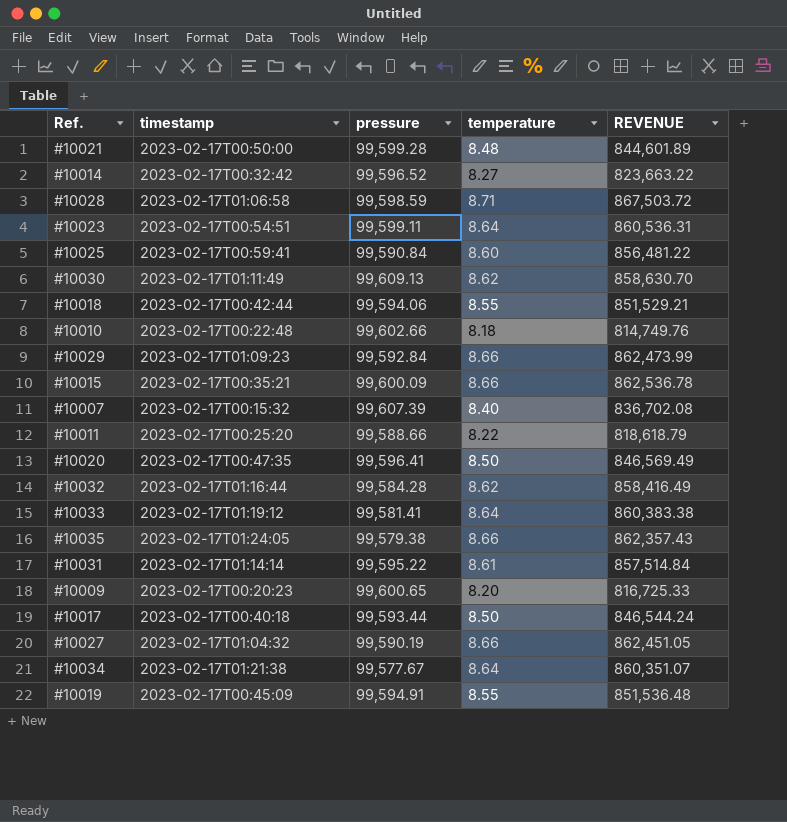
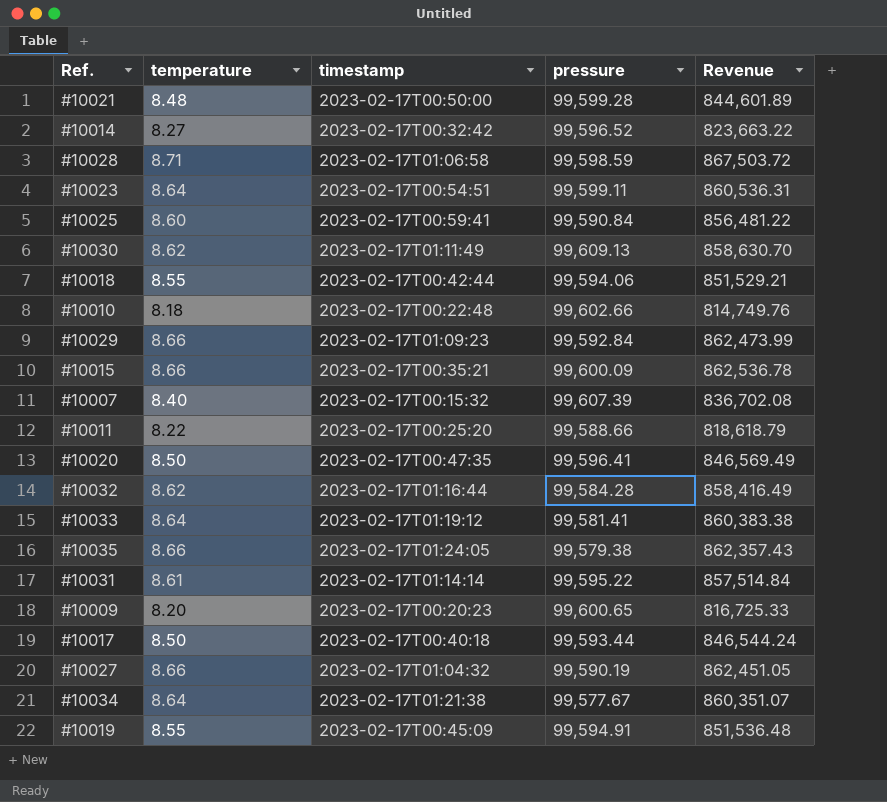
column temperature | position: 4 -> 2
column name: REVENUE -> Revenue

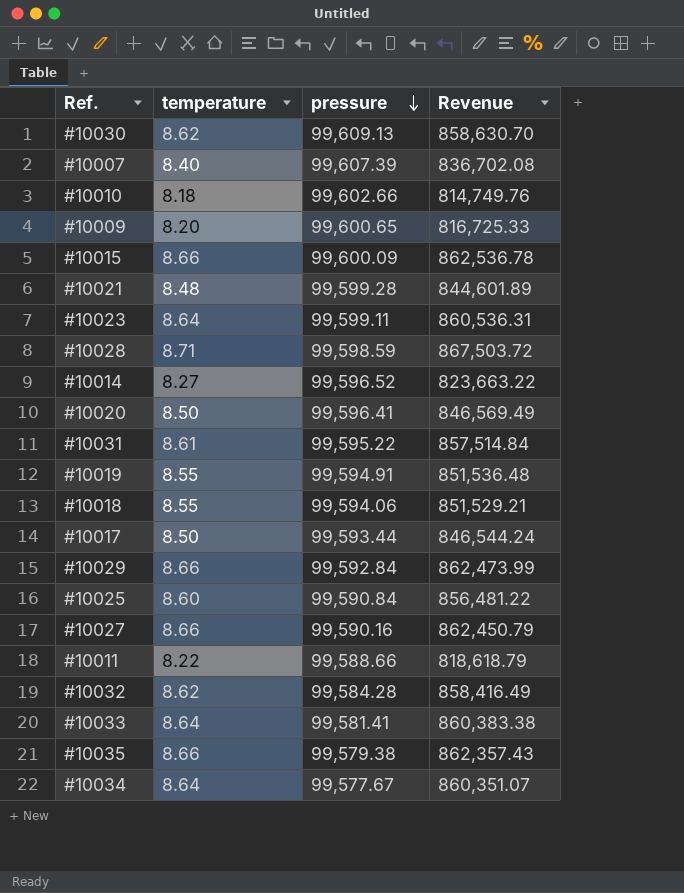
row order: none -> pressure descending
column timestamp | position: 3 -> none
#10027 | pressure: 99,590.19 -> 99,590.16
#10027 | Revenue: 862,451.05 -> 862,450.79

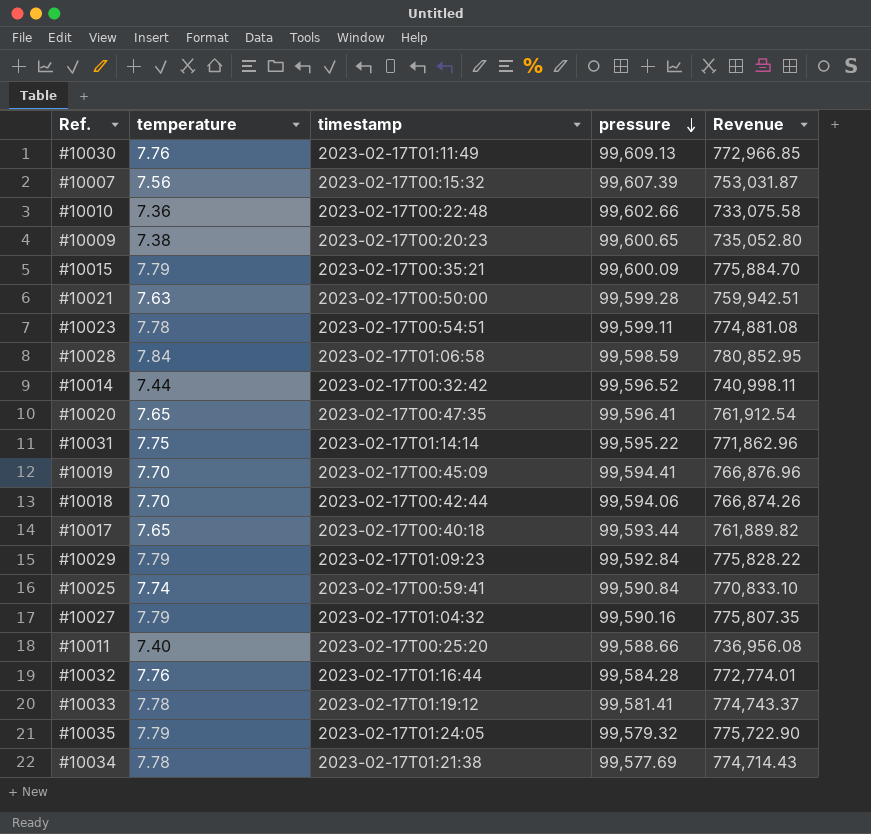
column timestamp | position: none -> 3
#10030 | temperature: 8.62 -> 7.76
#10030 | Revenue: 858,630.70 -> 772,966.85
#10007 | temperature: 8.40 -> 7.56
#10007 | Revenue: 836,702.08 -> 753,031.87
#10010 | temperature: 8.18 -> 7.36
#10010 | Revenue: 814,749.76 -> 733,075.58
#10009 | temperature: 8.20 -> 7.38
#10009 | Revenue: 816,725.33 -> 735,052.80
#10015 | temperature: 8.66 -> 7.79
#10015 | Revenue: 862,536.78 -> 775,884.70
#10021 | temperature: 8.48 -> 7.63
#10021 | Revenue: 844,601.89 -> 759,942.51
#10023 | temperature: 8.64 -> 7.78
#10023 | Revenue: 860,536.31 -> 774,881.08
#10028 | temperature: 8.71 -> 7.84
#10028 | Revenue: 867,503.72 -> 780,852.95
#10014 | temperature: 8.27 -> 7.44
#10014 | Revenue: 823,663.22 -> 740,998.11
#10020 | temperature: 8.50 -> 7.65
#10020 | Revenue: 846,569.49 -> 761,912.54
#10031 | temperature: 8.61 -> 7.75
#10031 | Revenue: 857,514.84 -> 771,862.96
#10019 | temperature: 8.55 -> 7.70
#10019 | pressure: 99,594.91 -> 99,594.41
#10019 | Revenue: 851,536.48 -> 766,876.96
#10018 | temperature: 8.55 -> 7.70
#10018 | Revenue: 851,529.21 -> 766,874.26
#10017 | temperature: 8.50 -> 7.65
#10017 | Revenue: 846,544.24 -> 761,889.82
#10029 | temperature: 8.66 -> 7.79
#10029 | Revenue: 862,473.99 -> 775,828.22
#10025 | temperature: 8.60 -> 7.74
#10025 | Revenue: 856,481.22 -> 770,833.10
#10027 | temperature: 8.66 -> 7.79
#10027 | Revenue: 862,450.79 -> 775,807.35
#10011 | temperature: 8.22 -> 7.40
#10011 | Revenue: 818,618.79 -> 736,956.08
#10032 | temperature: 8.62 -> 7.76
#10032 | Revenue: 858,416.49 -> 772,774.01
#10033 | temperature: 8.64 -> 7.78
#10033 | Revenue: 860,383.38 -> 774,743.37
#10035 | temperature: 8.66 -> 7.79
#10035 | pressure: 99,579.38 -> 99,579.32
#10035 | Revenue: 862,357.43 -> 775,722.90
#10034 | temperature: 8.64 -> 7.78
#10034 | pressure: 99,577.67 -> 99,577.69
#10034 | Revenue: 860,351.07 -> 774,714.43

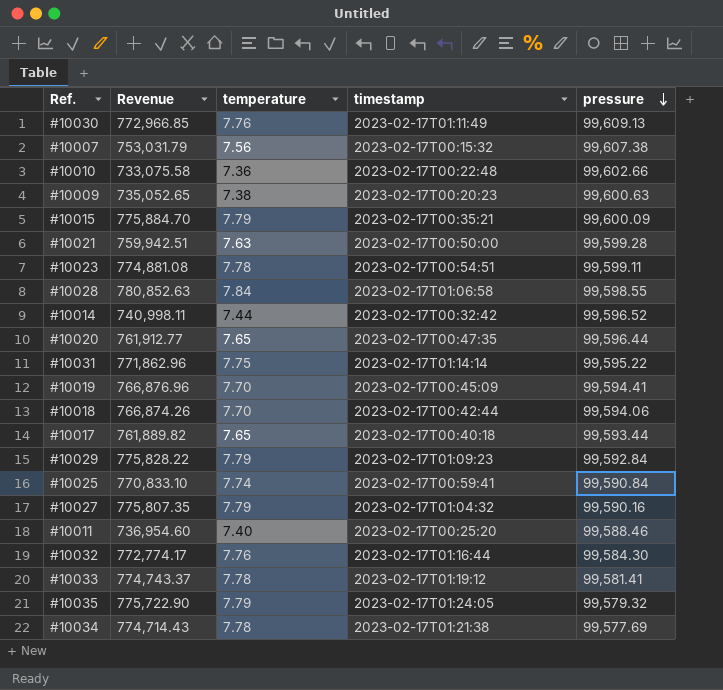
column Revenue | position: 5 -> 2
#10007 | Revenue: 753,031.87 -> 753,031.79
#10007 | pressure: 99,607.39 -> 99,607.38
#10009 | Revenue: 735,052.80 -> 735,052.65
#10009 | pressure: 99,600.65 -> 99,600.63
#10028 | Revenue: 780,852.95 -> 780,852.63
#10028 | pressure: 99,598.59 -> 99,598.55
#10020 | Revenue: 761,912.54 -> 761,912.77
#10020 | pressure: 99,596.41 -> 99,596.44
#10011 | Revenue: 736,956.08 -> 736,954.60
#10011 | pressure: 99,588.66 -> 99,588.46
#10032 | Revenue: 772,774.01 -> 772,774.17
#10032 | pressure: 99,584.28 -> 99,584.30

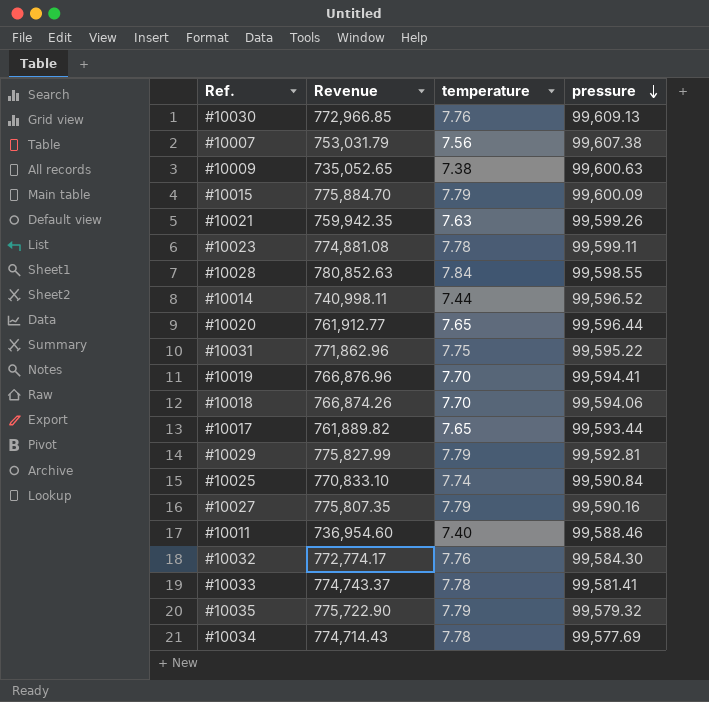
column timestamp | position: 4 -> none
row #10010: 733,075.58 | 7.36 | 2023-02-17T00:22:48 | 99,602.66 -> none
#10021 | Revenue: 759,942.51 -> 759,942.35
#10021 | pressure: 99,599.28 -> 99,599.26
#10029 | Revenue: 775,828.22 -> 775,827.99
#10029 | pressure: 99,592.84 -> 99,592.81

